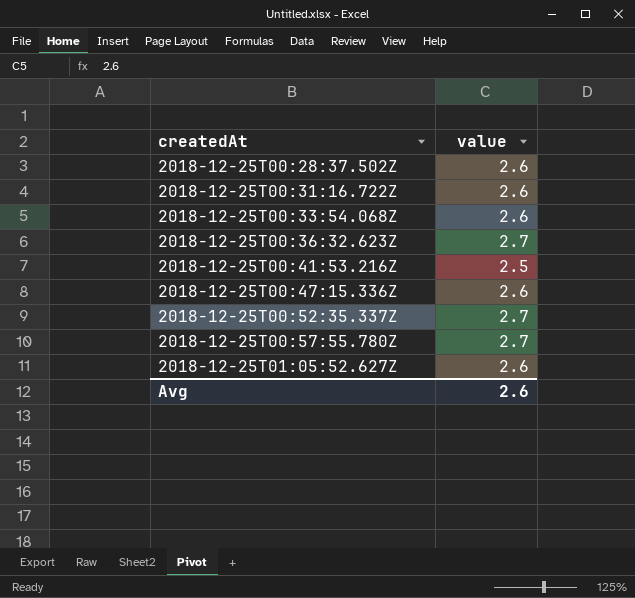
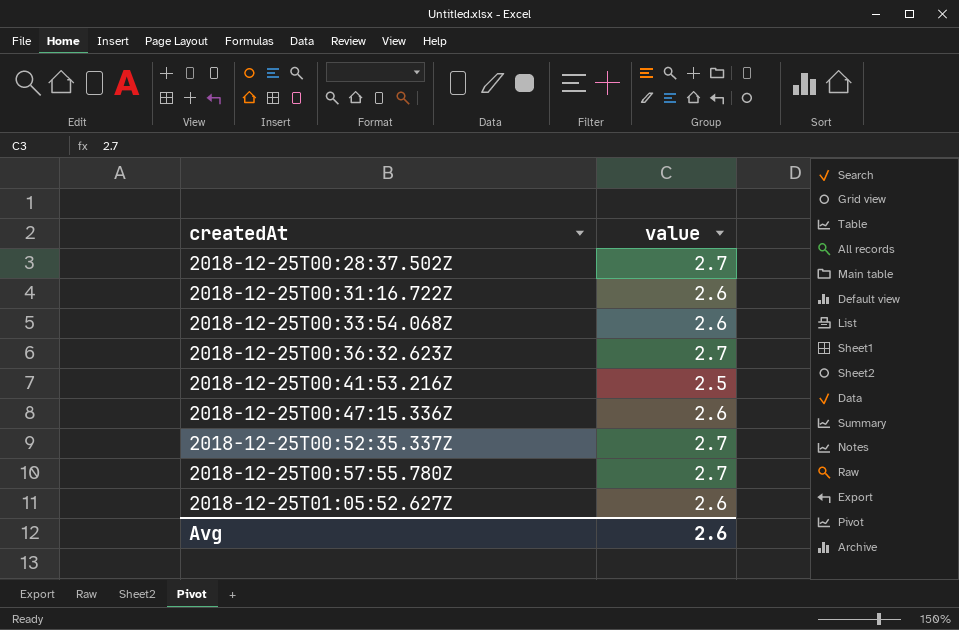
2018-12-25T00:28:37.502Z | value: 2.6 -> 2.7

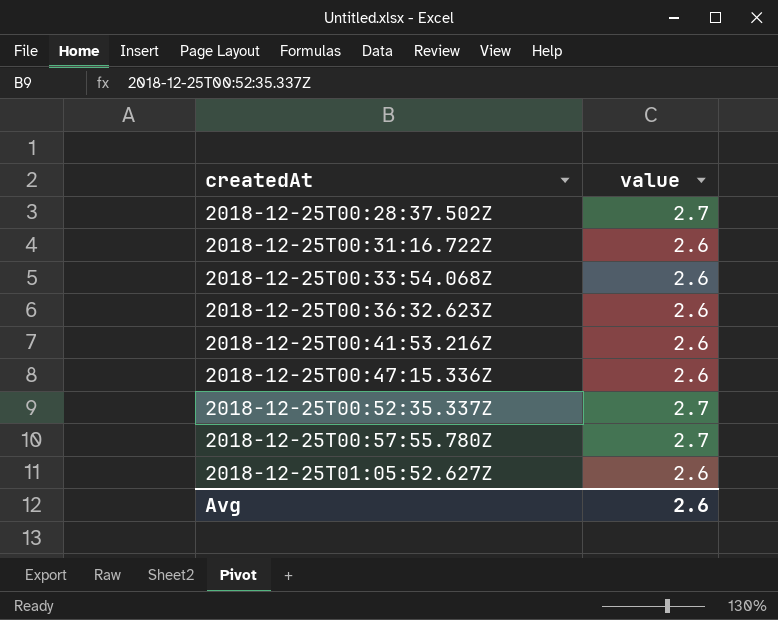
2018-12-25T00:36:32.623Z | value: 2.7 -> 2.6
2018-12-25T00:41:53.216Z | value: 2.5 -> 2.6

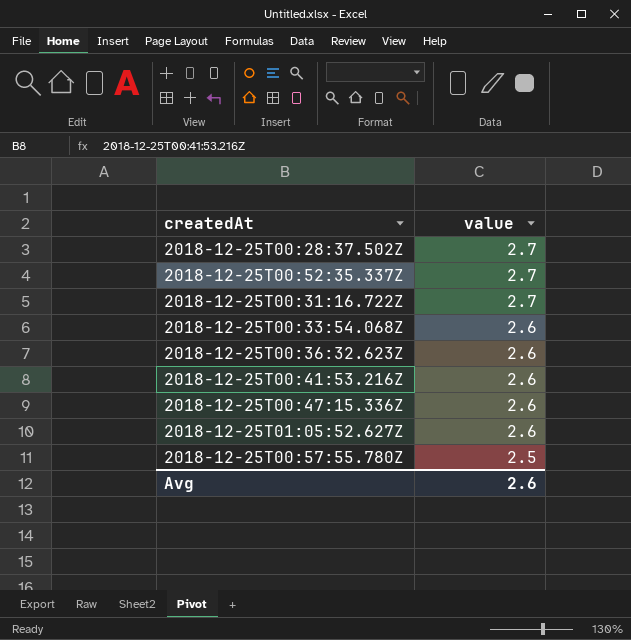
row order: createdAt ascending -> value descending
2018-12-25T00:31:16.722Z | value: 2.6 -> 2.7
2018-12-25T00:57:55.780Z | value: 2.7 -> 2.5

